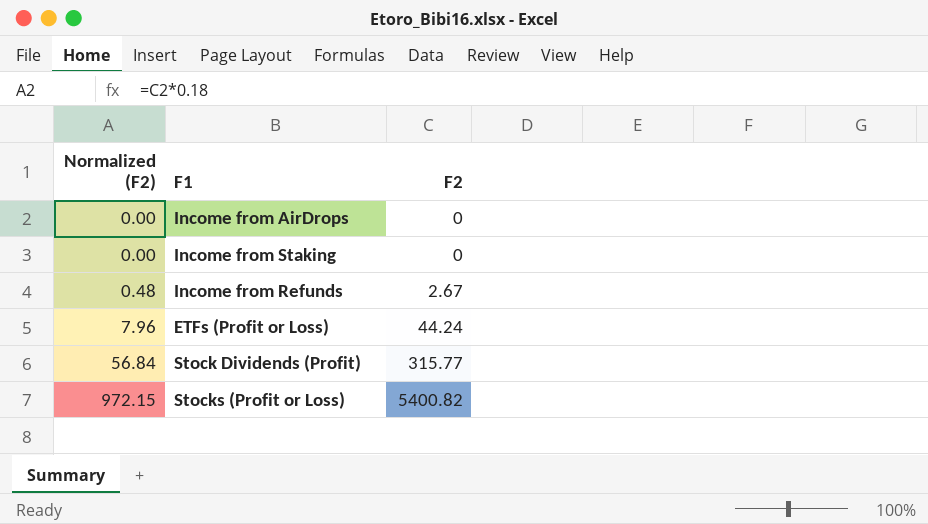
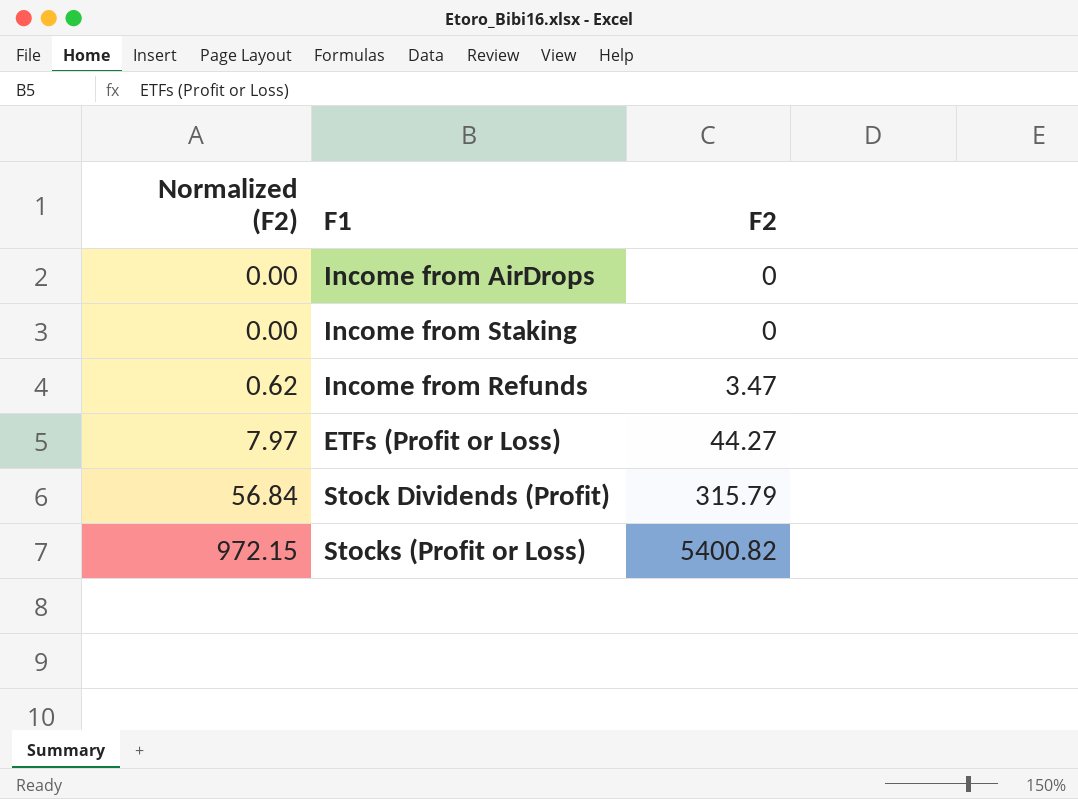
Income from Refunds | Normalized (F2): 0.48 -> 0.62
Income from Refunds | F2: 2.67 -> 3.47
ETFs (Profit or Loss) | Normalized (F2): 7.96 -> 7.97
ETFs (Profit or Loss) | F2: 44.24 -> 44.27
Stock Dividends (Profit) | F2: 315.77 -> 315.79

